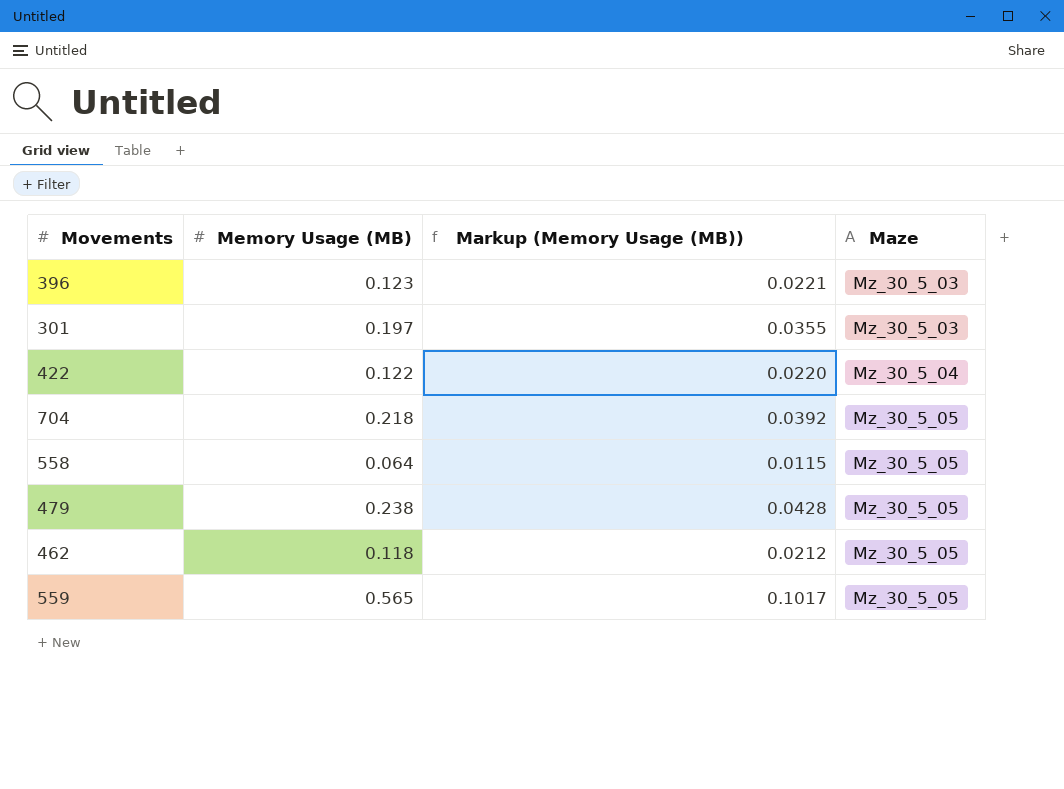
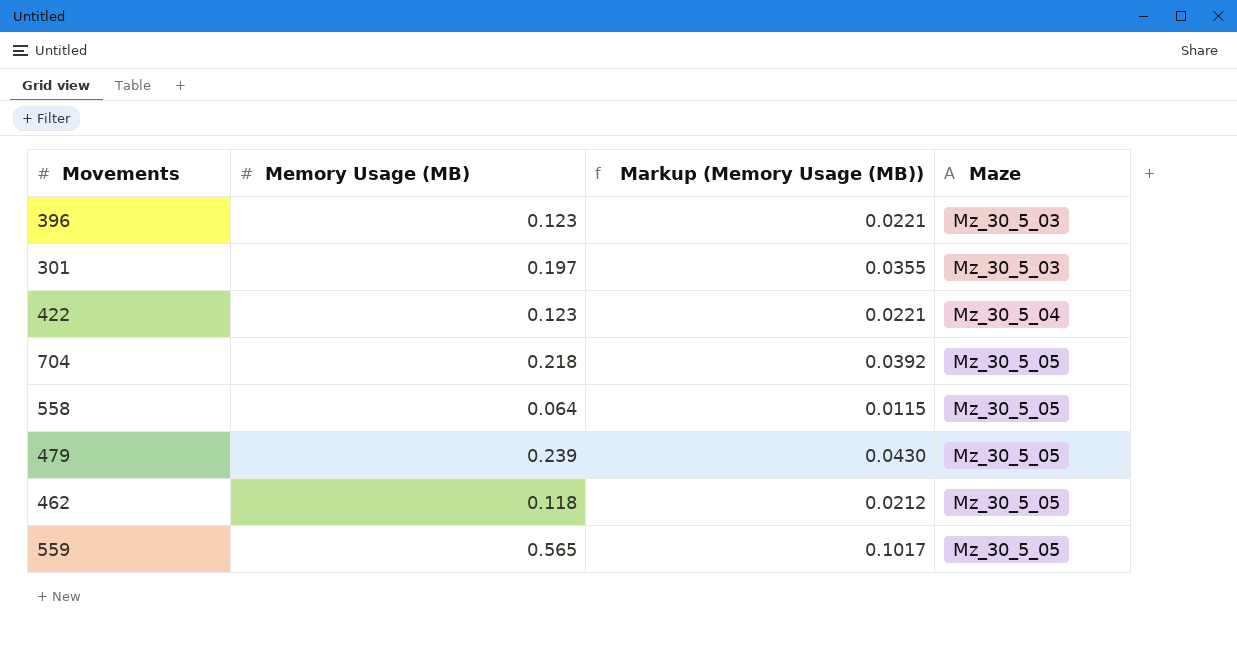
422 | Memory Usage (MB): 0.122 -> 0.123
422 | Markup (Memory Usage (MB)): 0.0220 -> 0.0221
479 | Memory Usage (MB): 0.238 -> 0.239
479 | Markup (Memory Usage (MB)): 0.0428 -> 0.0430

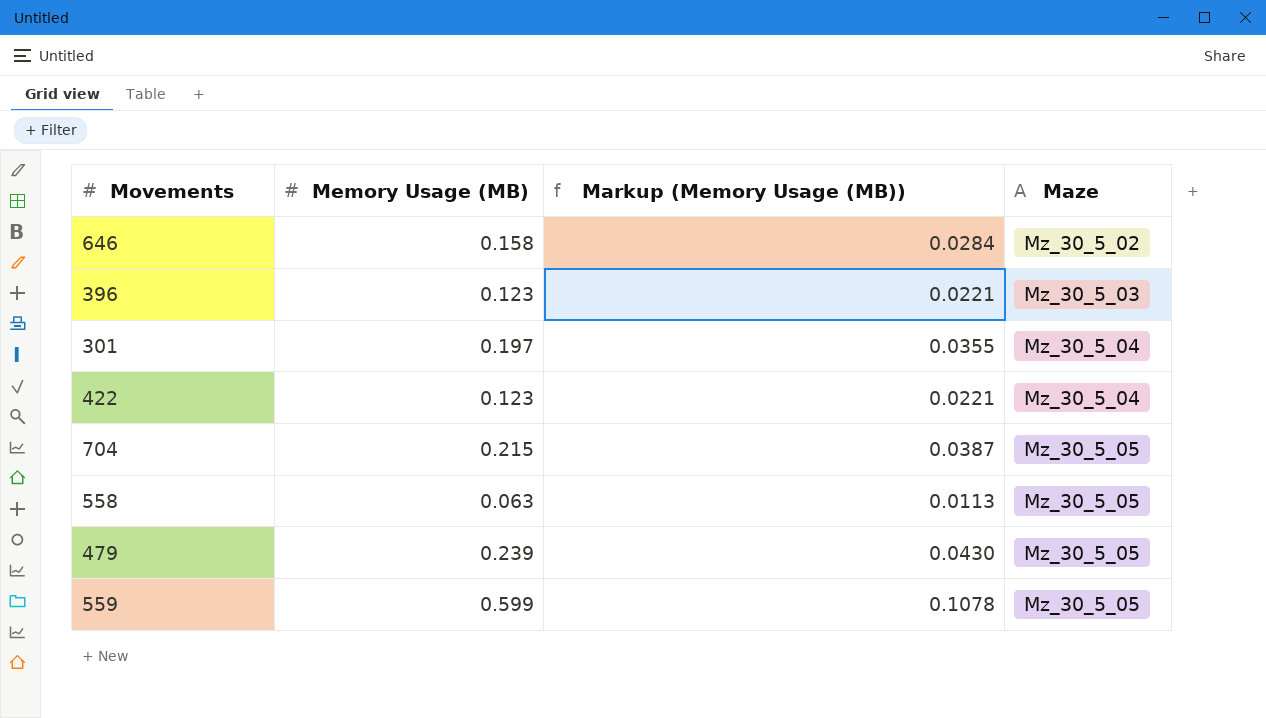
row 462: 0.118 | 0.0212 | Mz_30_5_05 -> none
row 646: none -> 0.158 | 0.0284 | Mz_30_5_02
301 | Maze: Mz_30_5_03 -> Mz_30_5_04
704 | Memory Usage (MB): 0.218 -> 0.215
704 | Markup (Memory Usage (MB)): 0.0392 -> 0.0387
558 | Memory Usage (MB): 0.064 -> 0.063
558 | Markup (Memory Usage (MB)): 0.0115 -> 0.0113
559 | Memory Usage (MB): 0.565 -> 0.599
559 | Markup (Memory Usage (MB)): 0.1017 -> 0.1078

